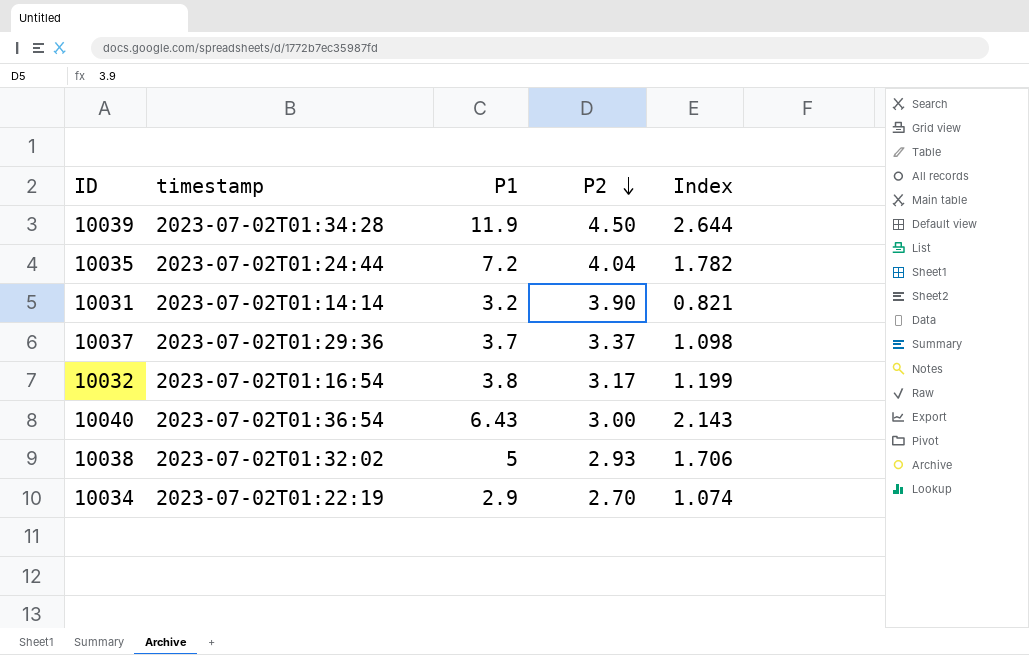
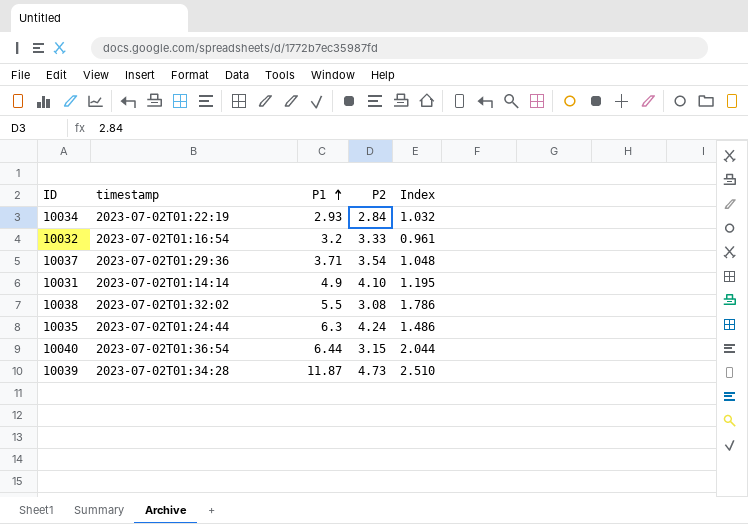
row order: P2 descending -> P1 ascending
10034 | P1: 2.9 -> 2.93
10034 | P2: 2.70 -> 2.84
10034 | Index: 1.074 -> 1.032
10032 | P1: 3.8 -> 3.2
10032 | P2: 3.17 -> 3.33
10032 | Index: 1.199 -> 0.961
10037 | P1: 3.7 -> 3.71
10037 | P2: 3.37 -> 3.54
10037 | Index: 1.098 -> 1.048
10031 | P1: 3.2 -> 4.9
10031 | P2: 3.90 -> 4.10
10031 | Index: 0.821 -> 1.195
10038 | P1: 5 -> 5.5
10038 | P2: 2.93 -> 3.08
10038 | Index: 1.706 -> 1.786
10035 | P1: 7.2 -> 6.3
10035 | P2: 4.04 -> 4.24
10035 | Index: 1.782 -> 1.486
10040 | P1: 6.43 -> 6.44
10040 | P2: 3.00 -> 3.15
10040 | Index: 2.143 -> 2.044
10039 | P1: 11.9 -> 11.87
10039 | P2: 4.50 -> 4.73
10039 | Index: 2.644 -> 2.510

